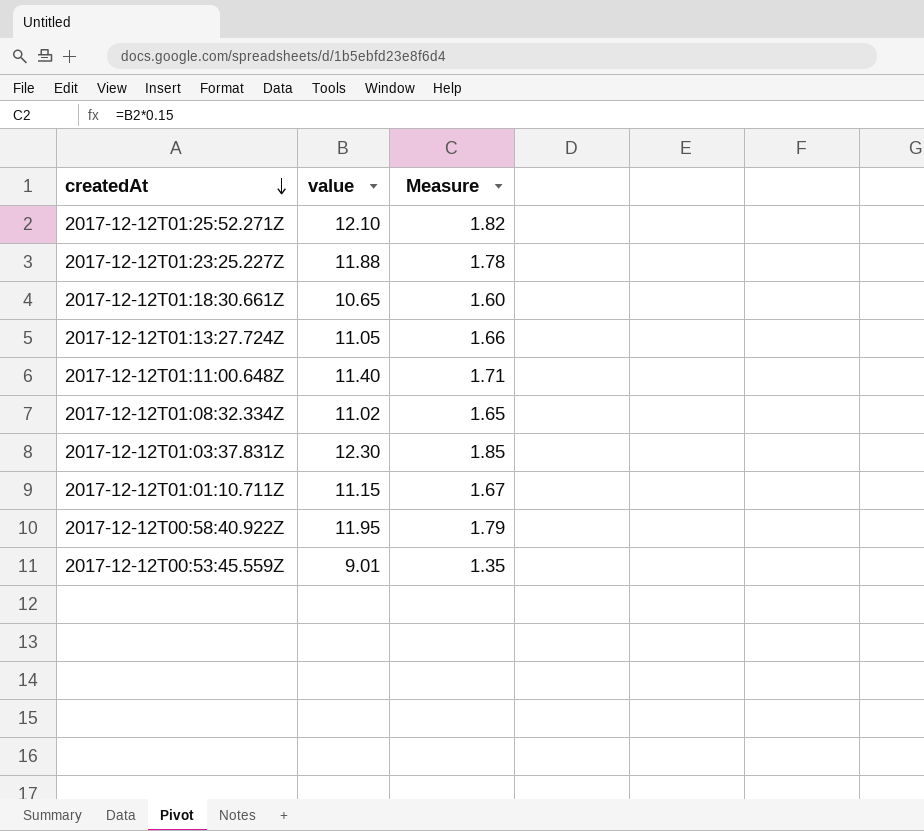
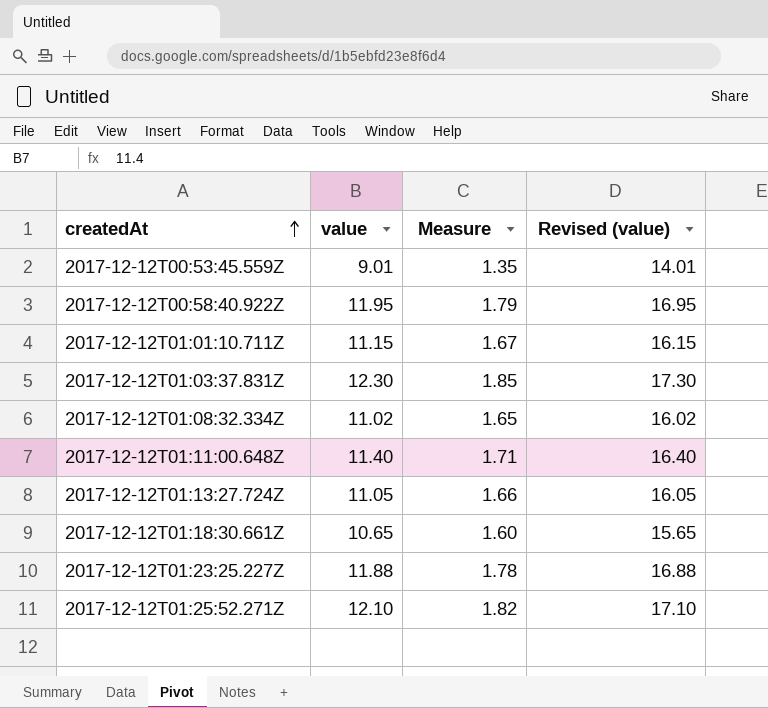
row order: createdAt descending -> createdAt ascending
column Revised (value) | formula: none -> [value] + 5

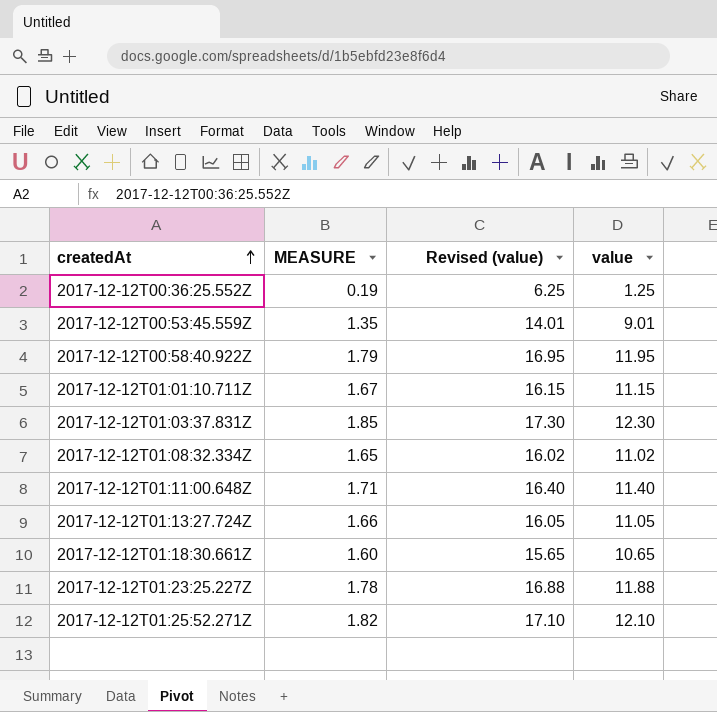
column name: Measure -> MEASURE
column value | position: 2 -> 4
row 2017-12-12T00:36:25.552Z: none -> 0.19 | 6.25 | 1.25

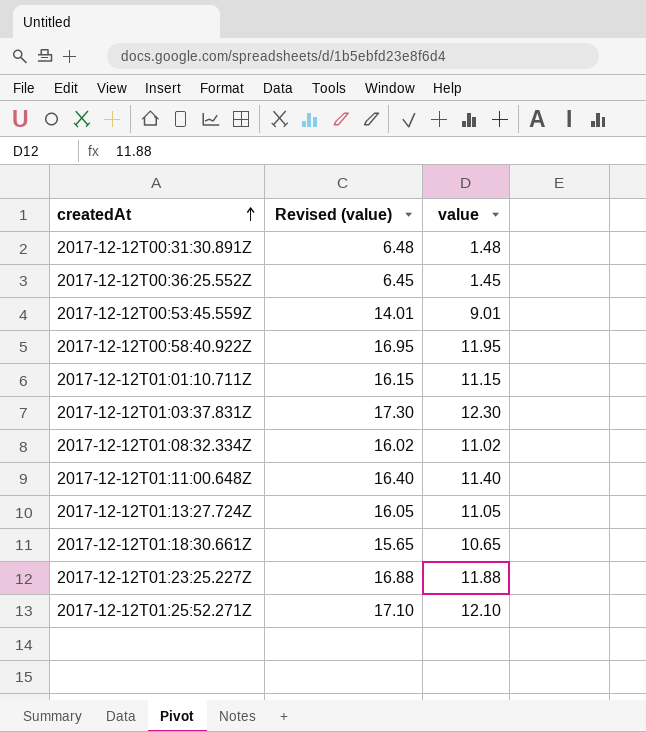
column MEASURE | formula: [value] * 0.15 -> none
row 2017-12-12T00:31:30.891Z: none -> 6.48 | 1.48
2017-12-12T00:36:25.552Z | Revised (value): 6.25 -> 6.45
2017-12-12T00:36:25.552Z | value: 1.25 -> 1.45

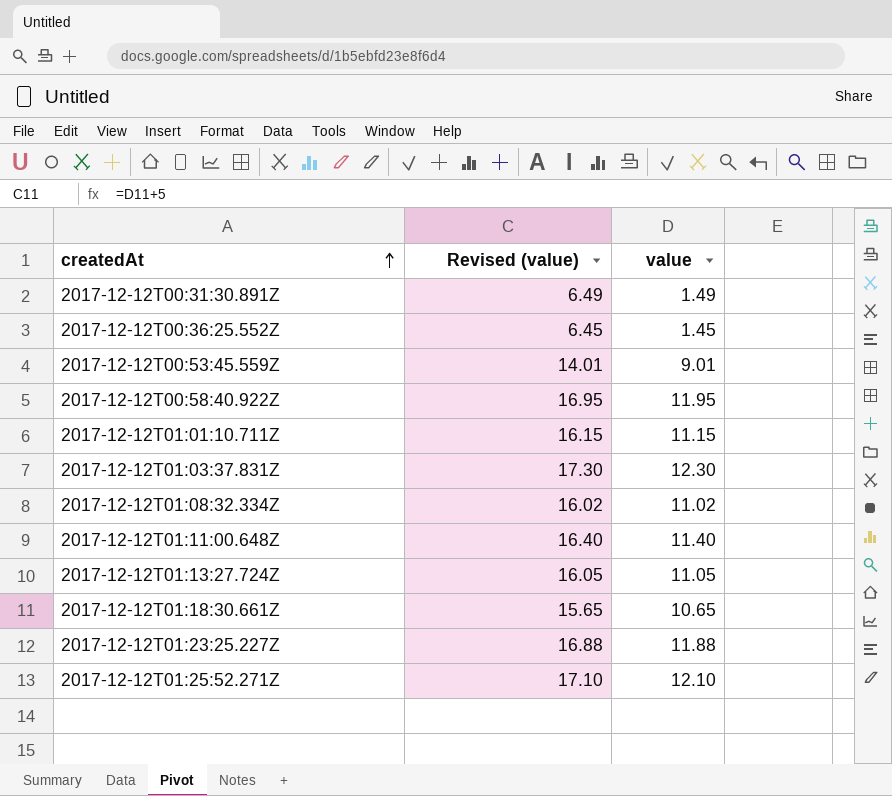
2017-12-12T00:31:30.891Z | Revised (value): 6.48 -> 6.49
2017-12-12T00:31:30.891Z | value: 1.48 -> 1.49

